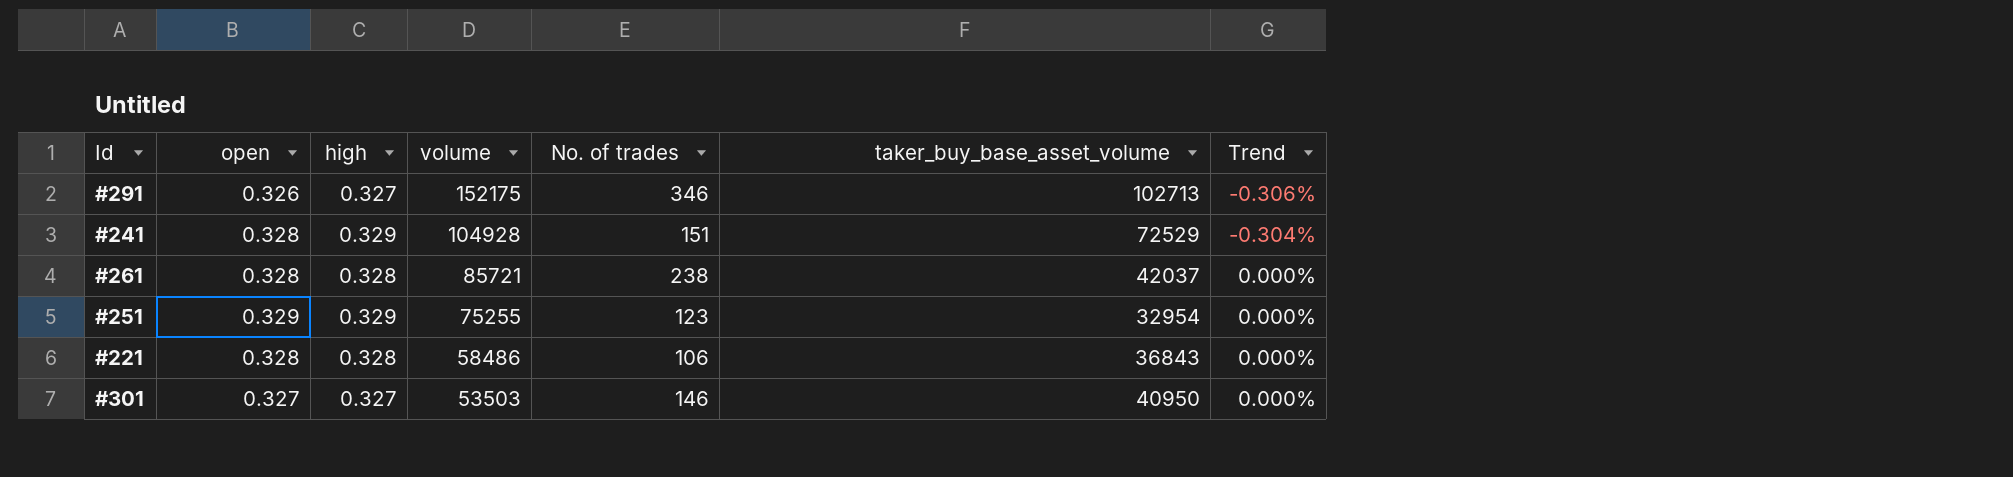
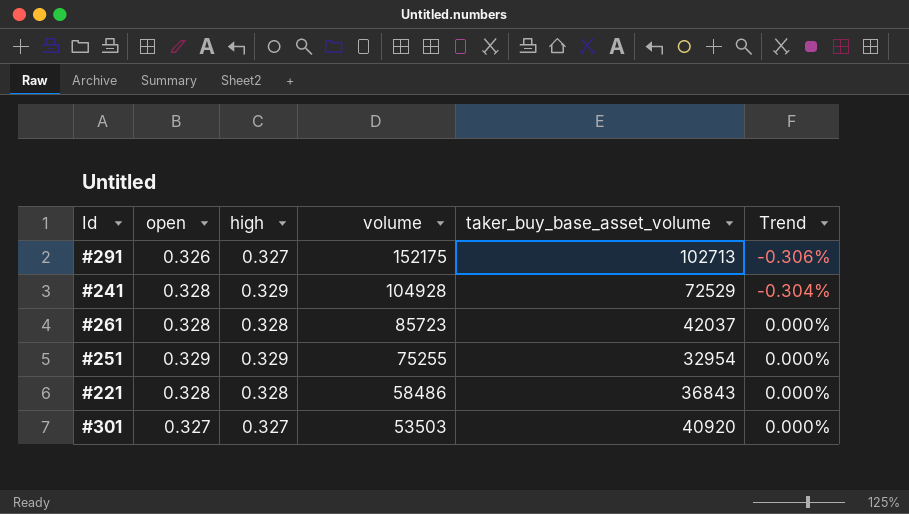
column No. of trades | position: 5 -> none
#261 | volume: 85721 -> 85723
#301 | taker_buy_base_asset_volume: 40950 -> 40920

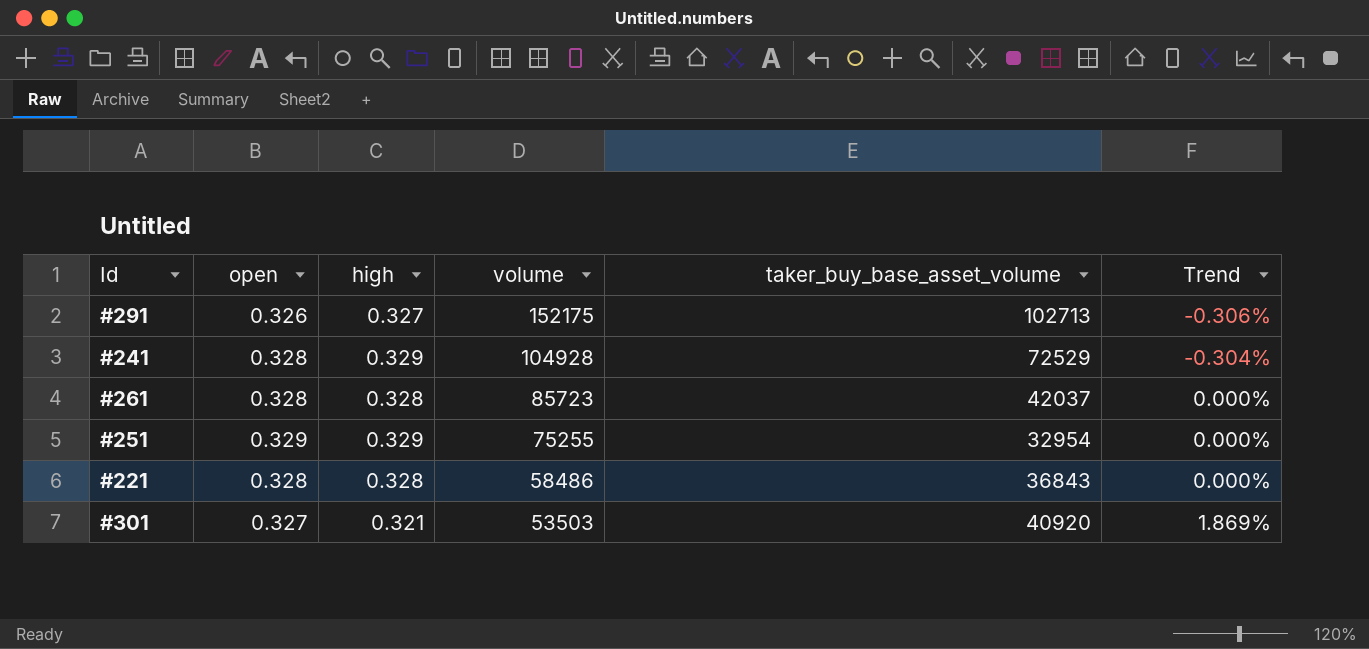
#301 | high: 0.327 -> 0.321
#301 | Trend: 0.000% -> 1.869%

